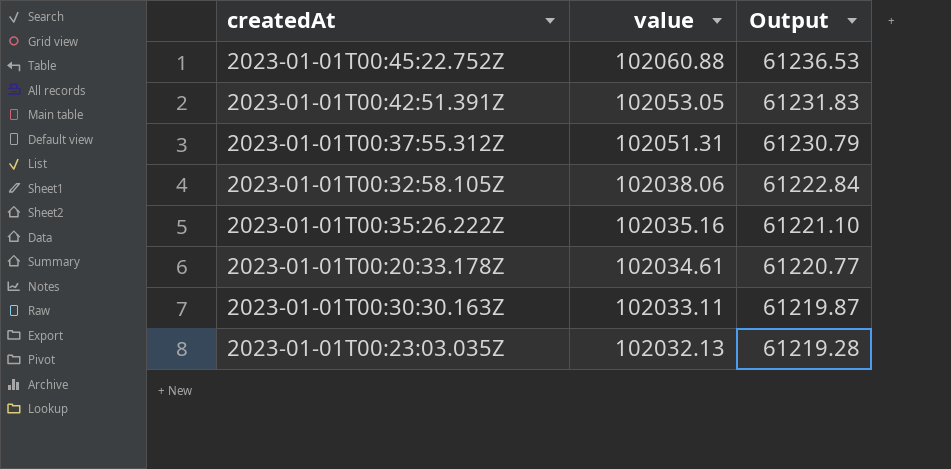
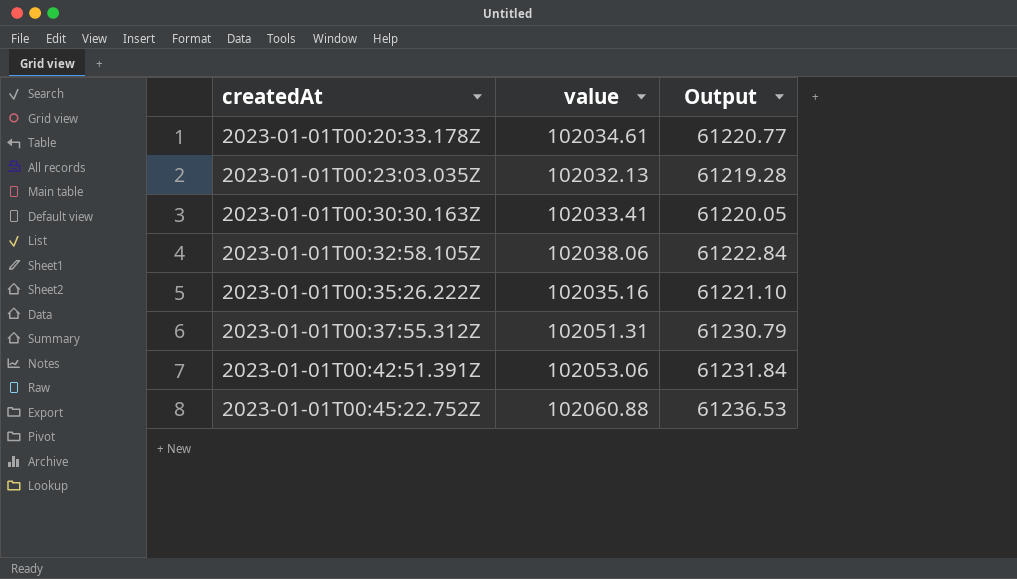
row order: value descending -> createdAt ascending
2023-01-01T00:30:30.163Z | value: 102033.11 -> 102033.41
2023-01-01T00:30:30.163Z | Output: 61219.87 -> 61220.05
2023-01-01T00:42:51.391Z | value: 102053.05 -> 102053.06
2023-01-01T00:42:51.391Z | Output: 61231.83 -> 61231.84

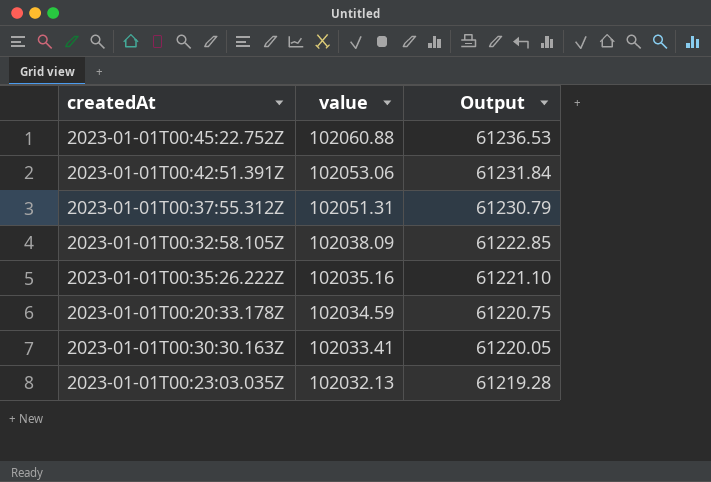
row order: createdAt ascending -> value descending
2023-01-01T00:32:58.105Z | value: 102038.06 -> 102038.09
2023-01-01T00:32:58.105Z | Output: 61222.84 -> 61222.85
2023-01-01T00:20:33.178Z | value: 102034.61 -> 102034.59
2023-01-01T00:20:33.178Z | Output: 61220.77 -> 61220.75

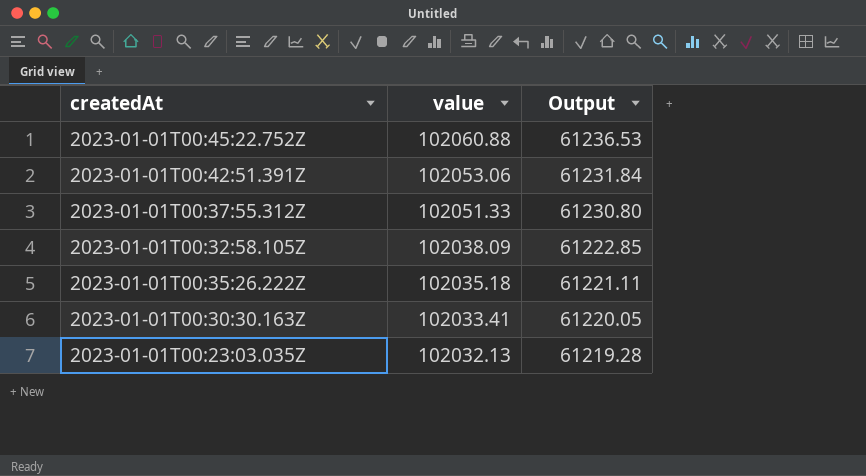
row 2023-01-01T00:20:33.178Z: 102034.59 | 61220.75 -> none
2023-01-01T00:37:55.312Z | value: 102051.31 -> 102051.33
2023-01-01T00:37:55.312Z | Output: 61230.79 -> 61230.80
2023-01-01T00:35:26.222Z | value: 102035.16 -> 102035.18
2023-01-01T00:35:26.222Z | Output: 61221.10 -> 61221.11

